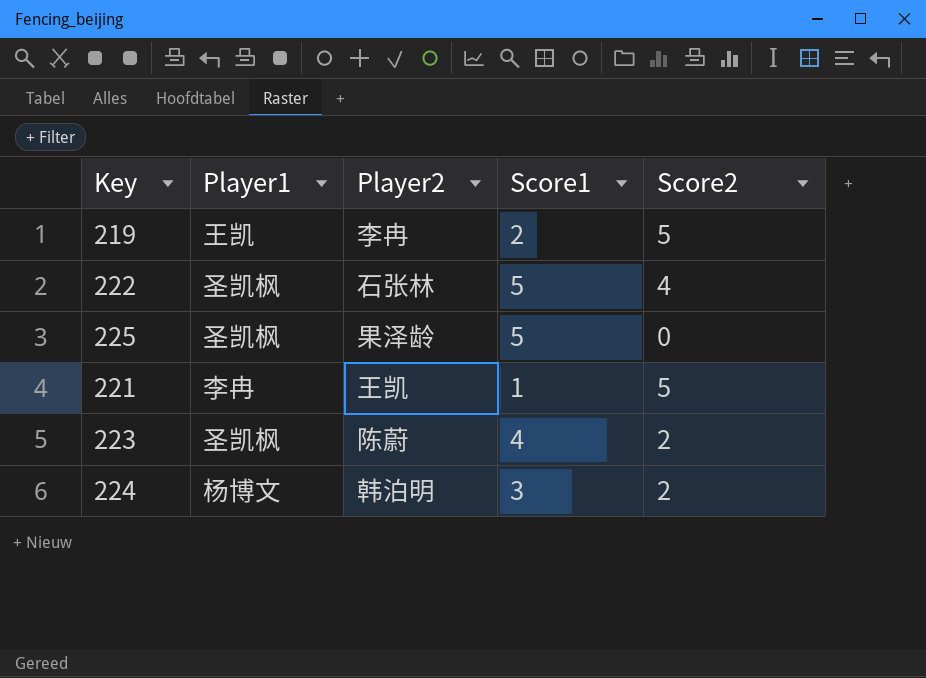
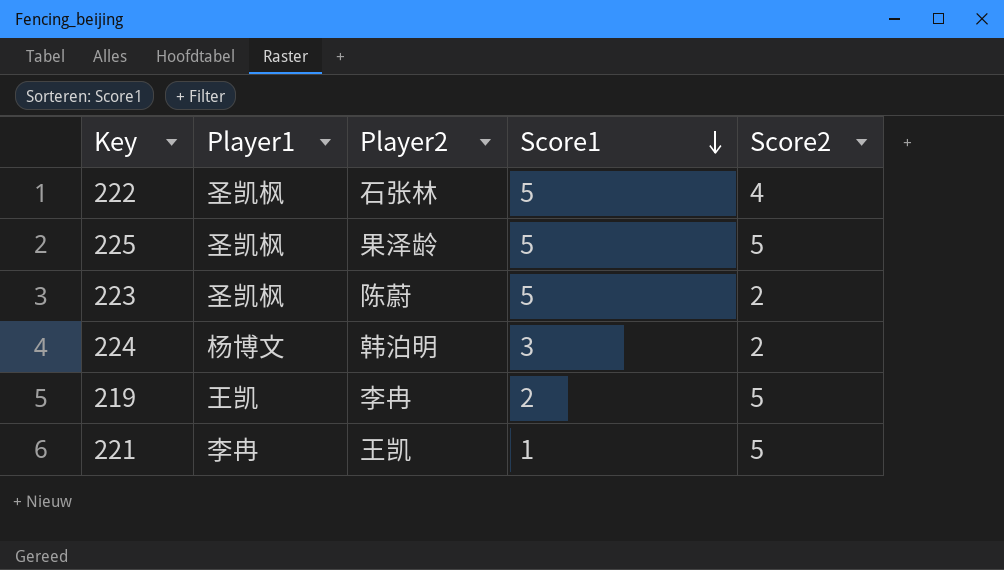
row order: none -> Score1 descending
225 | Score2: 0 -> 5
223 | Score1: 4 -> 5

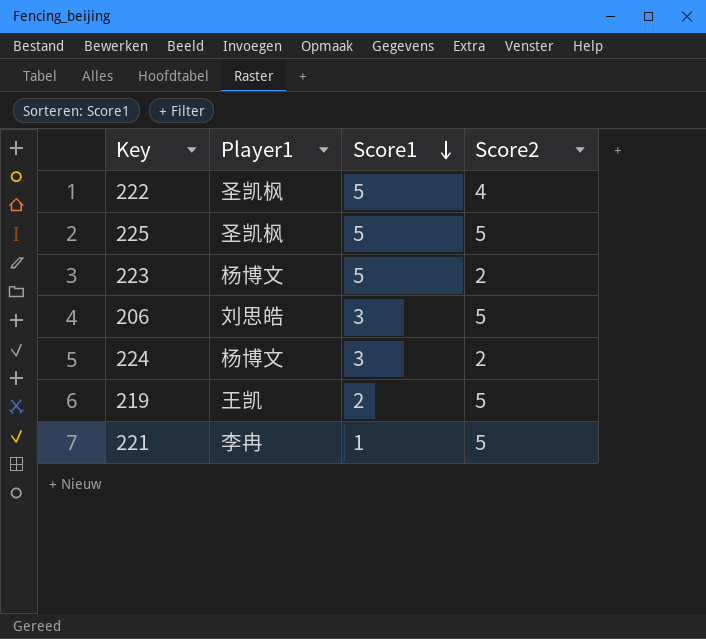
column Player2 | position: 3 -> none
223 | Player1: 圣凯枫 -> 杨博文
row 206: none -> 刘思皓 | 3 | 5

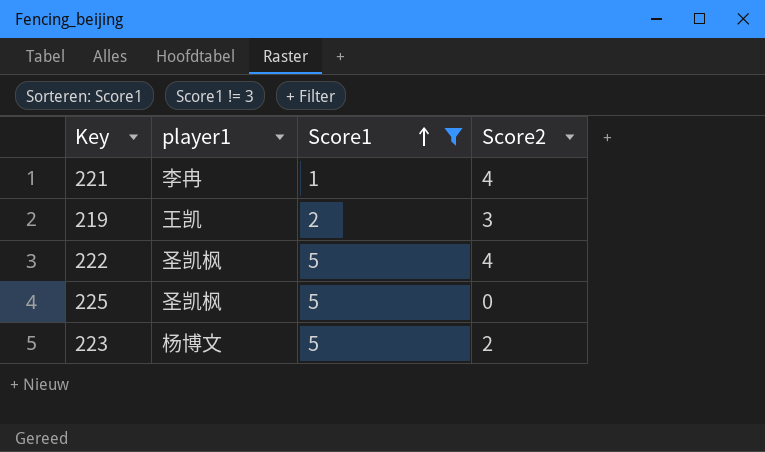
filter: none -> Score1 != 3
row order: Score1 descending -> Score1 ascending
column name: Player1 -> player1
221 | Score2: 5 -> 4
219 | Score2: 5 -> 3
225 | Score2: 5 -> 0

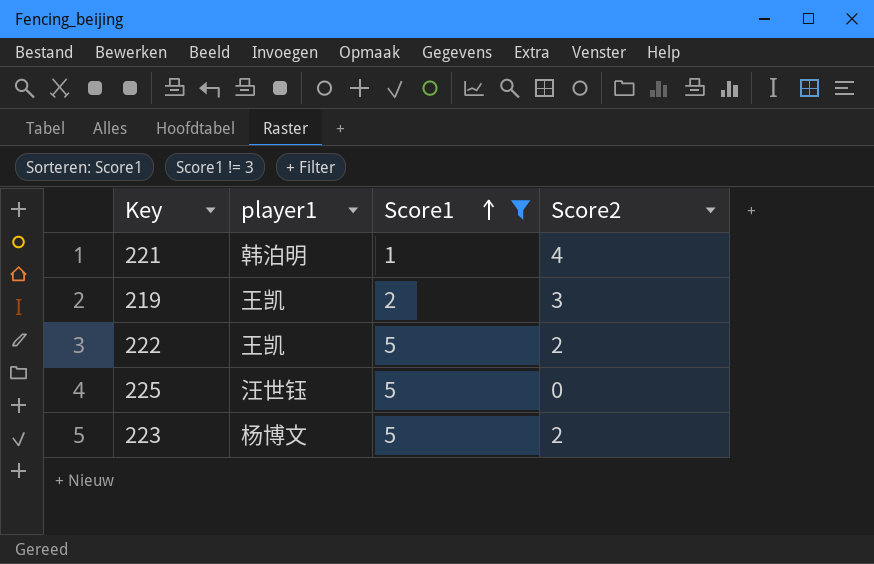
221 | player1: 李冉 -> 韩泊明
222 | player1: 圣凯枫 -> 王凯
222 | Score2: 4 -> 2
225 | player1: 圣凯枫 -> 汪世钰

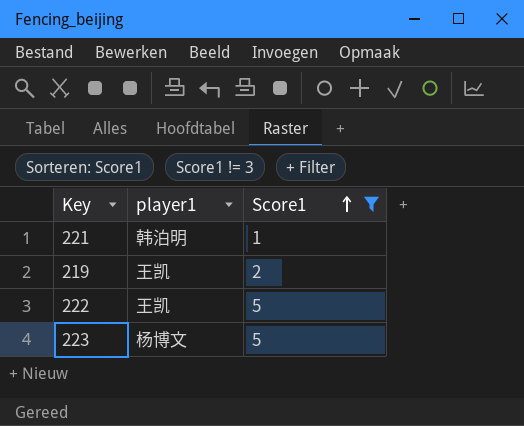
column Score2 | position: 4 -> none
row 225: 汪世钰 | 5 | 0 -> none

